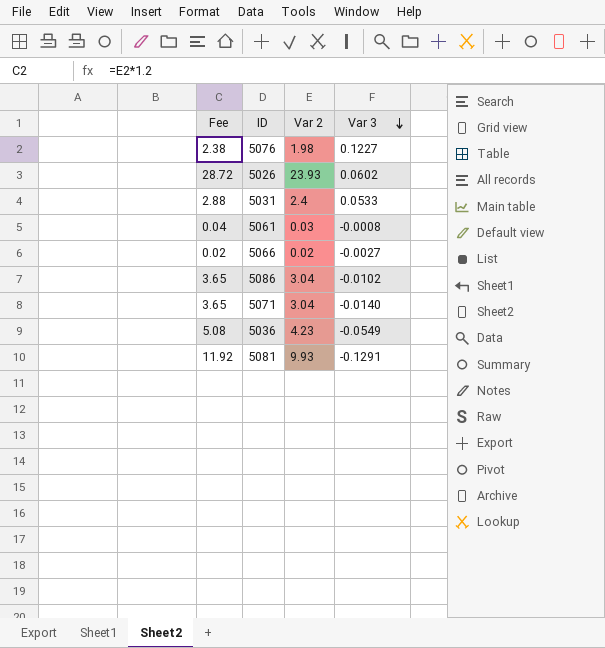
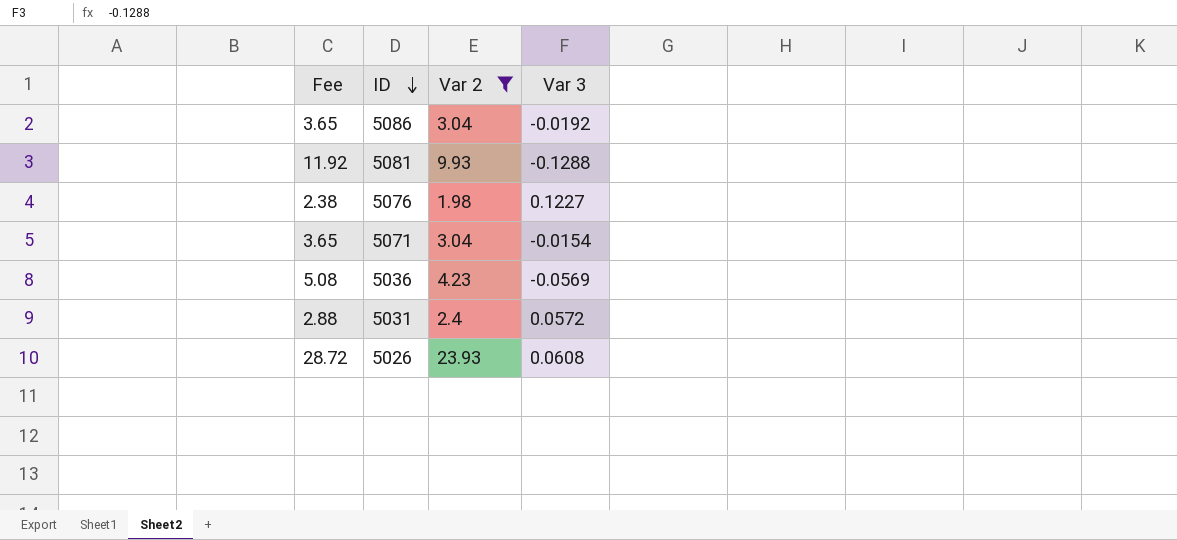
filter: none -> Var 2 >= 1.98
row order: Var 3 descending -> ID descending
5086 | Var 3: -0.0102 -> -0.0192
5081 | Var 3: -0.1291 -> -0.1288
5071 | Var 3: -0.0140 -> -0.0154
5036 | Var 3: -0.0549 -> -0.0569
5031 | Var 3: 0.0533 -> 0.0572
5026 | Var 3: 0.0602 -> 0.0608

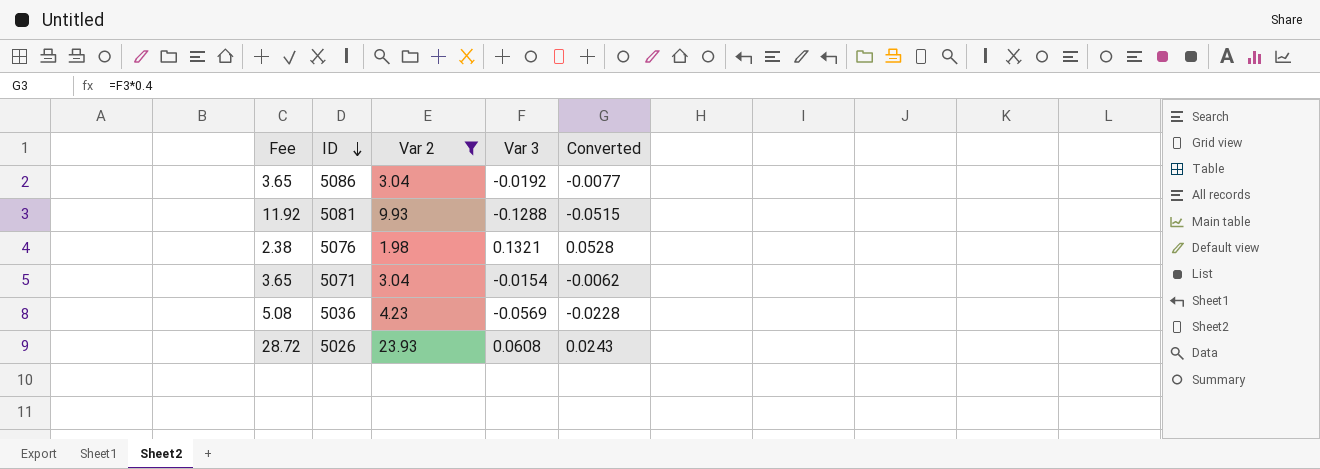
column Converted | formula: none -> [Var 3] * 0.4
row 5031: 2.88 | 2.4 | 0.0572 -> none
5076 | Var 3: 0.1227 -> 0.1321

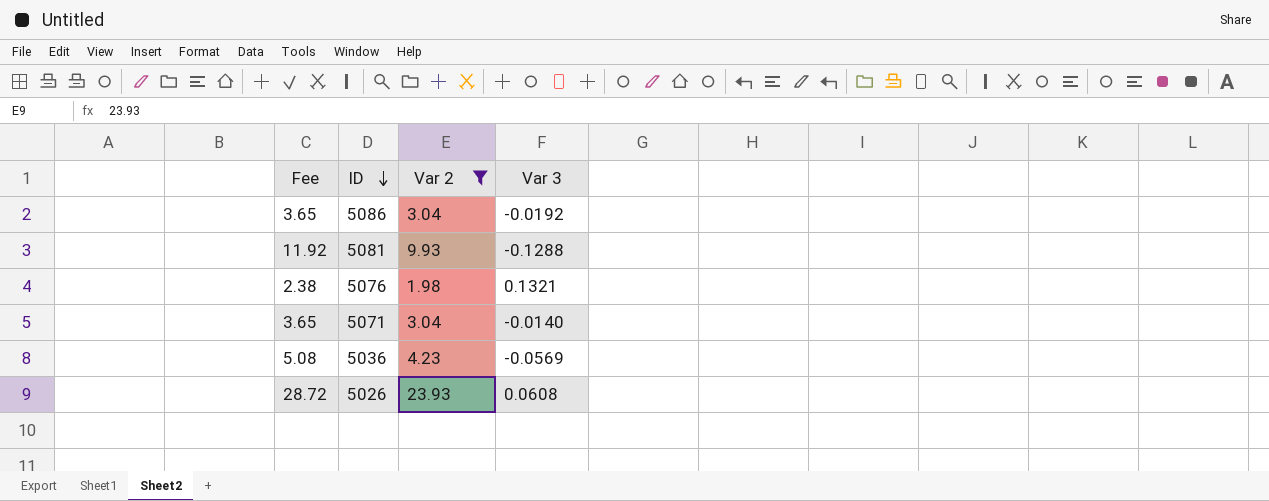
column Converted | formula: [Var 3] * 0.4 -> none
5071 | Var 3: -0.0154 -> -0.0140

